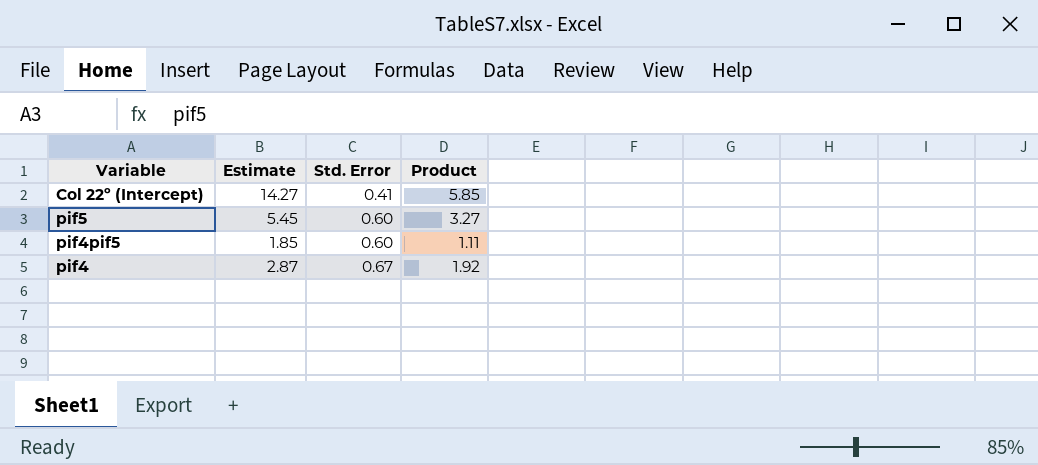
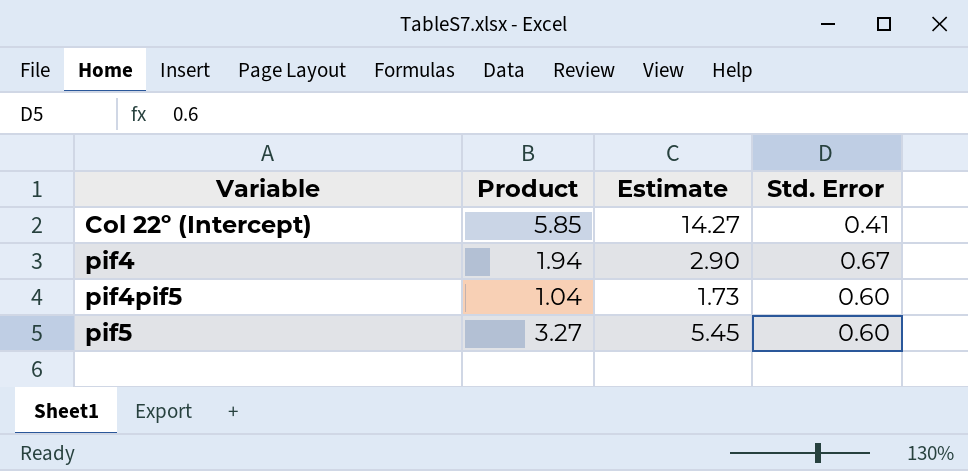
row order: Std. Error ascending -> Variable ascending
column Product | position: 4 -> 2
pif4 | Product: 1.92 -> 1.94
pif4 | Estimate: 2.87 -> 2.90
pif4pif5 | Product: 1.11 -> 1.04
pif4pif5 | Estimate: 1.85 -> 1.73

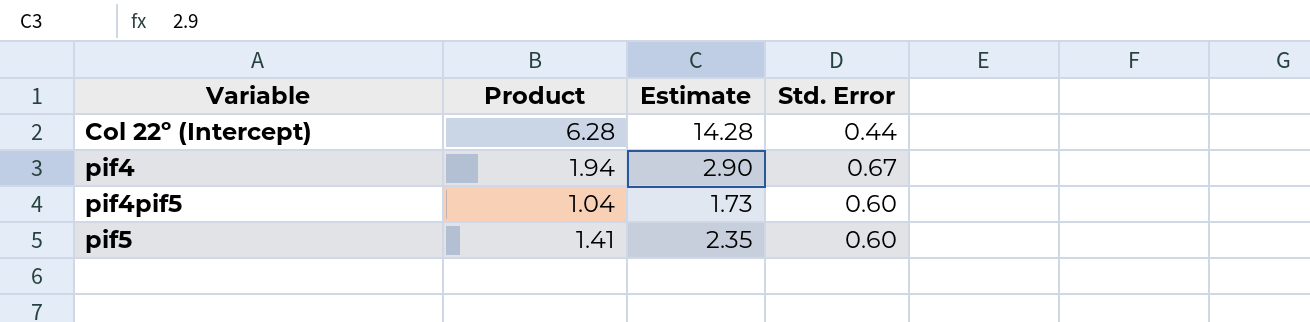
Col 22º (Intercept) | Product: 5.85 -> 6.28
Col 22º (Intercept) | Estimate: 14.27 -> 14.28
Col 22º (Intercept) | Std. Error: 0.41 -> 0.44
pif5 | Product: 3.27 -> 1.41
pif5 | Estimate: 5.45 -> 2.35

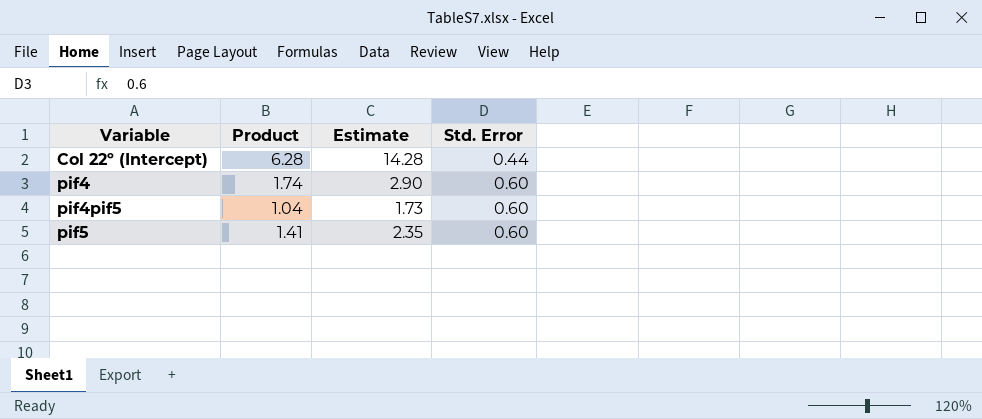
pif4 | Product: 1.94 -> 1.74
pif4 | Std. Error: 0.67 -> 0.60

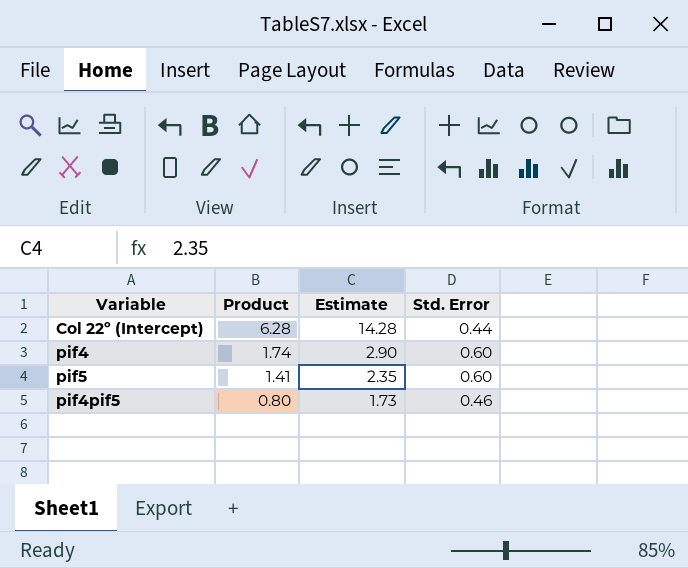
row order: Variable ascending -> Product descending
pif4pif5 | Product: 1.04 -> 0.80
pif4pif5 | Std. Error: 0.60 -> 0.46

